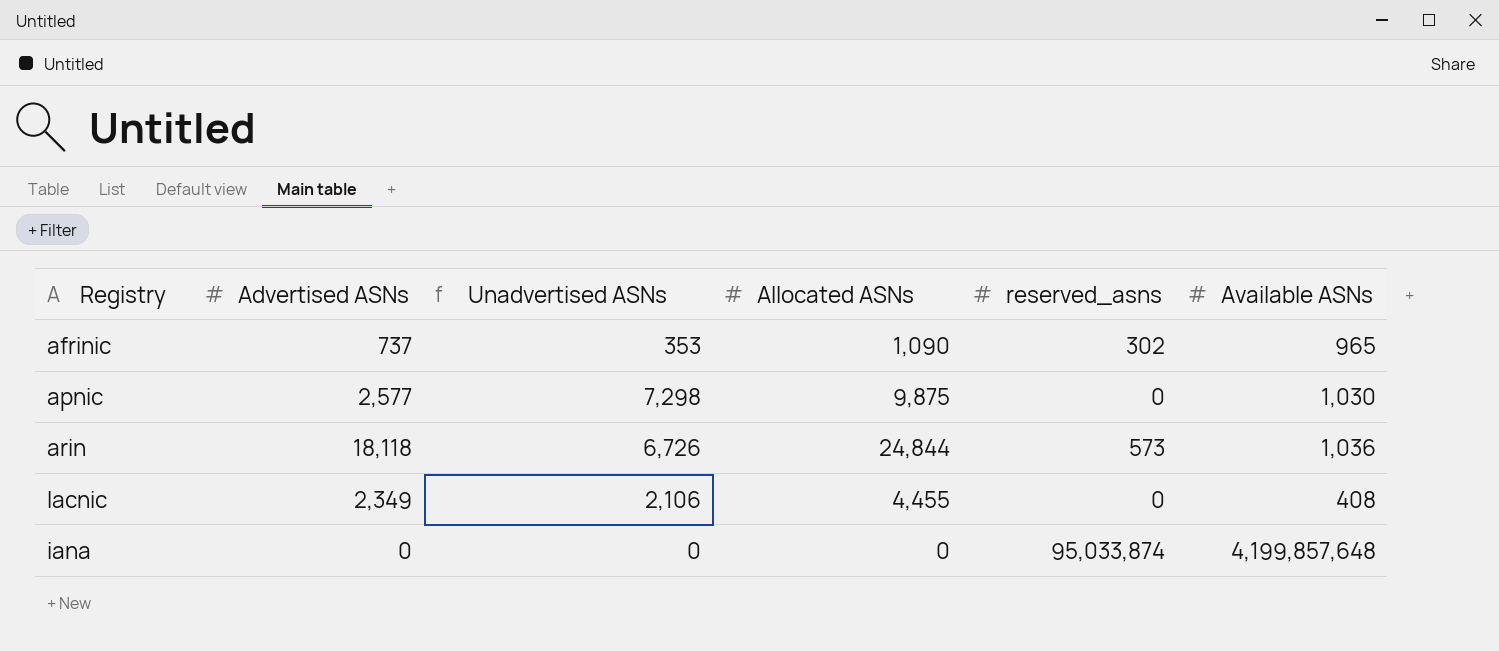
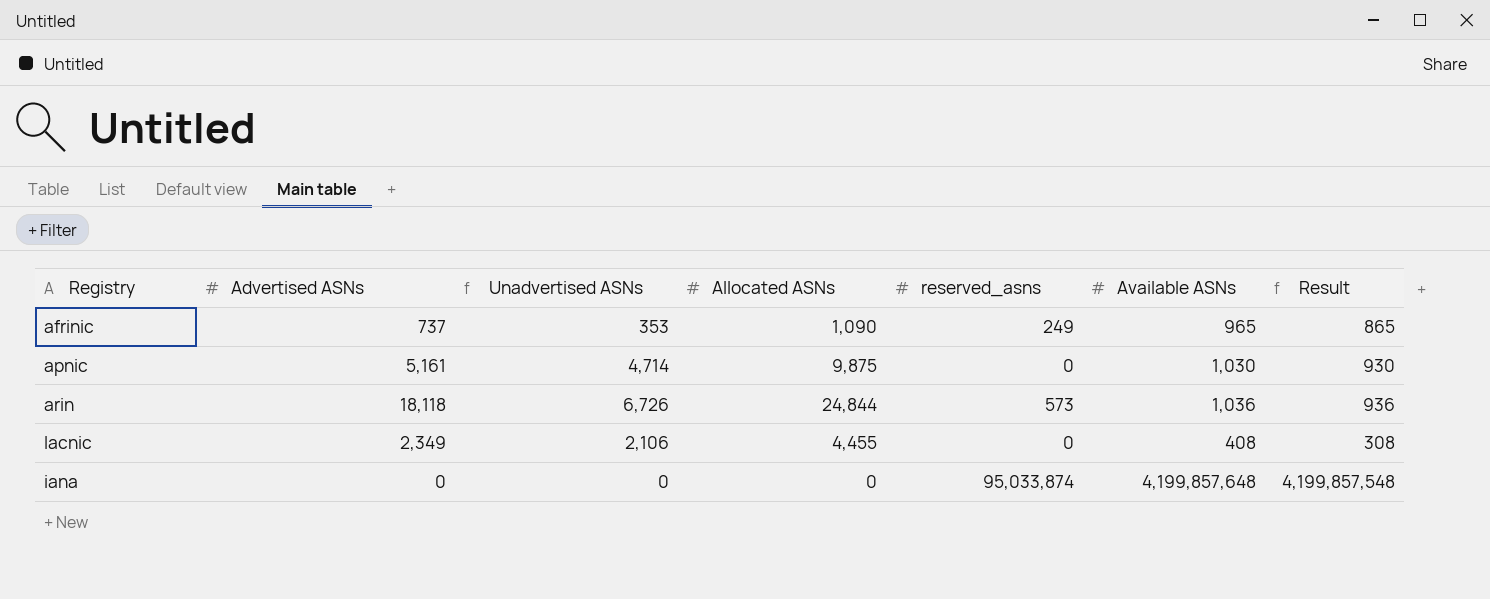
column Result | formula: none -> [Available ASNs] - 100
afrinic | reserved_asns: 302 -> 249
apnic | Advertised ASNs: 2,577 -> 5,161
apnic | Unadvertised ASNs: 7,298 -> 4,714

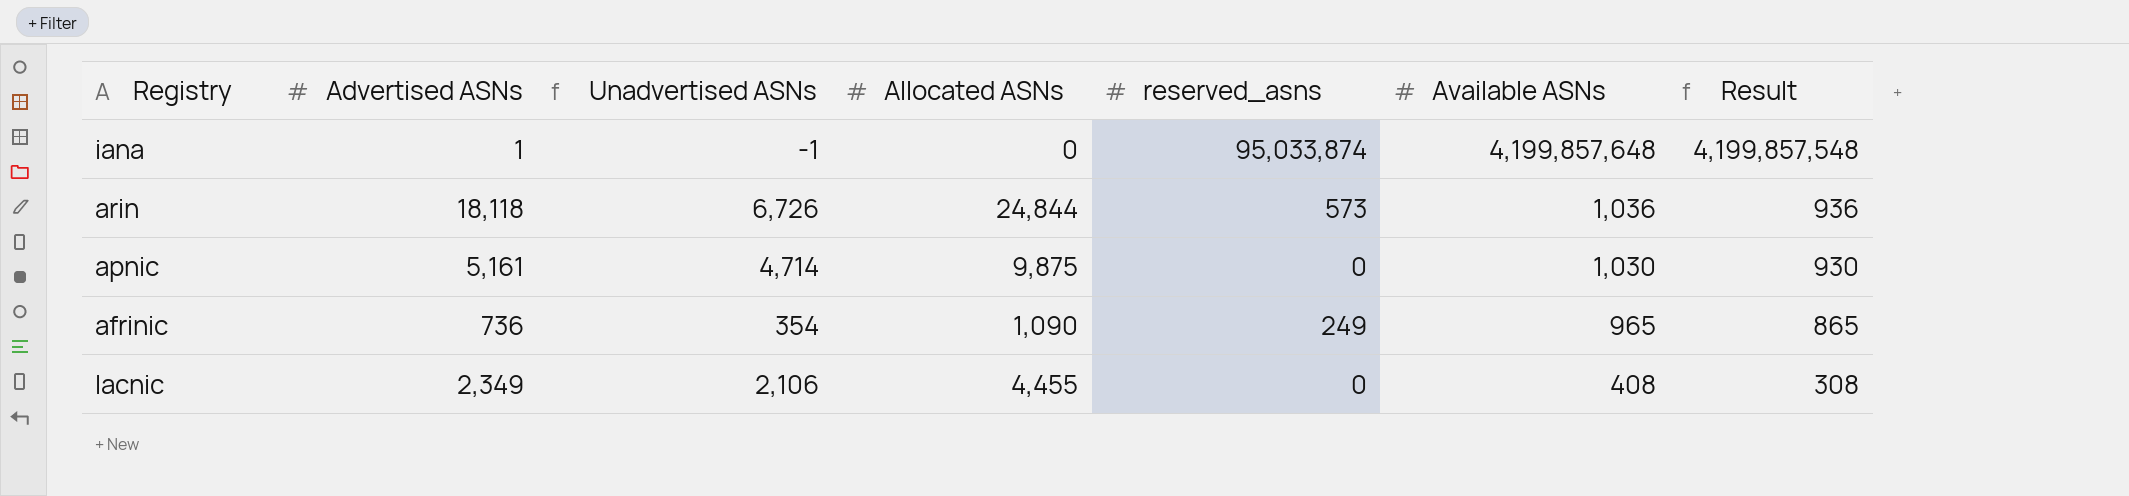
row order: none -> Available ASNs descending
iana | Advertised ASNs: 0 -> 1
iana | Unadvertised ASNs: 0 -> -1
afrinic | Advertised ASNs: 737 -> 736
afrinic | Unadvertised ASNs: 353 -> 354

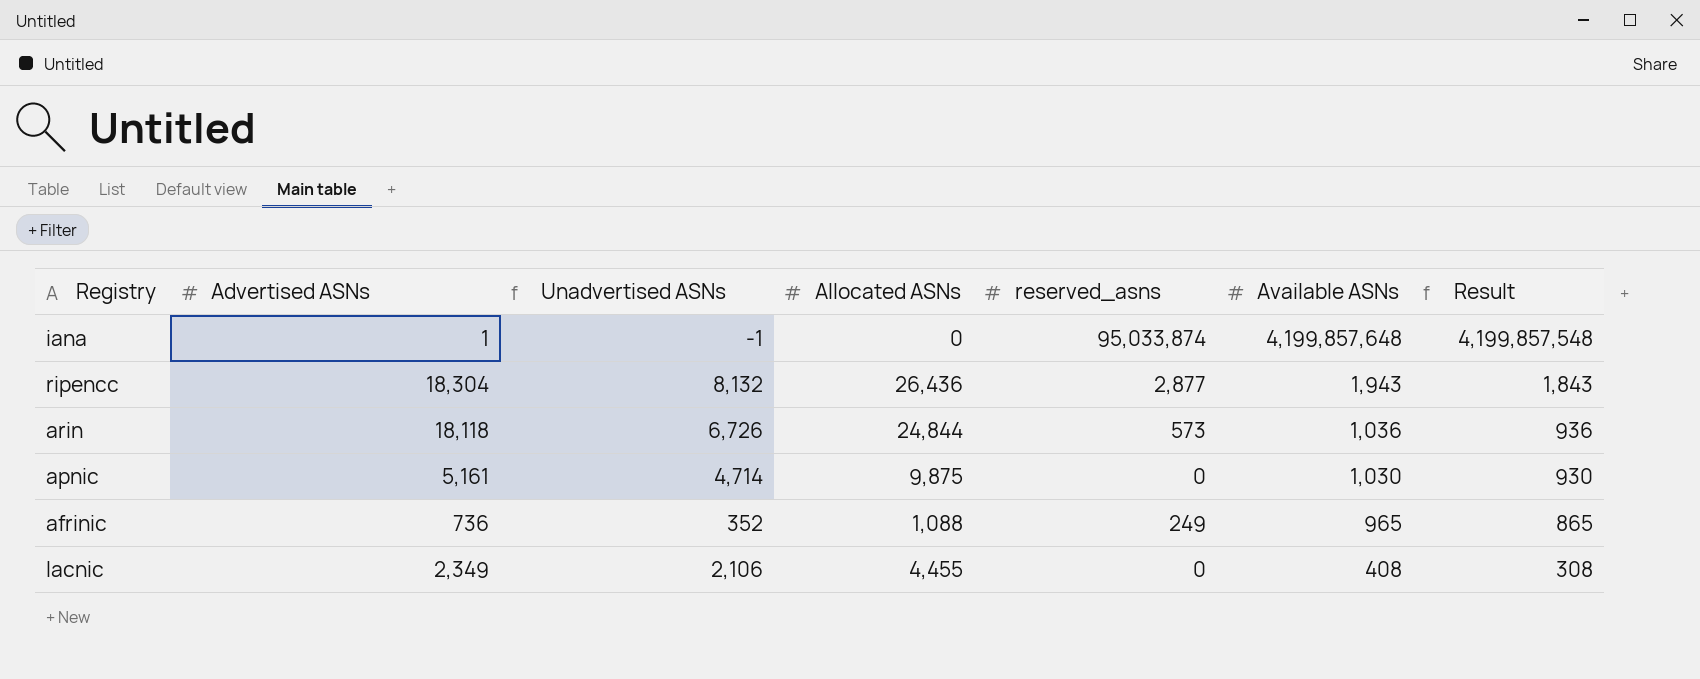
row ripencc: none -> 18,304 | 8,132 | 26,436 | 2,877 | 1,943 | 1,843
afrinic | Unadvertised ASNs: 354 -> 352
afrinic | Allocated ASNs: 1,090 -> 1,088

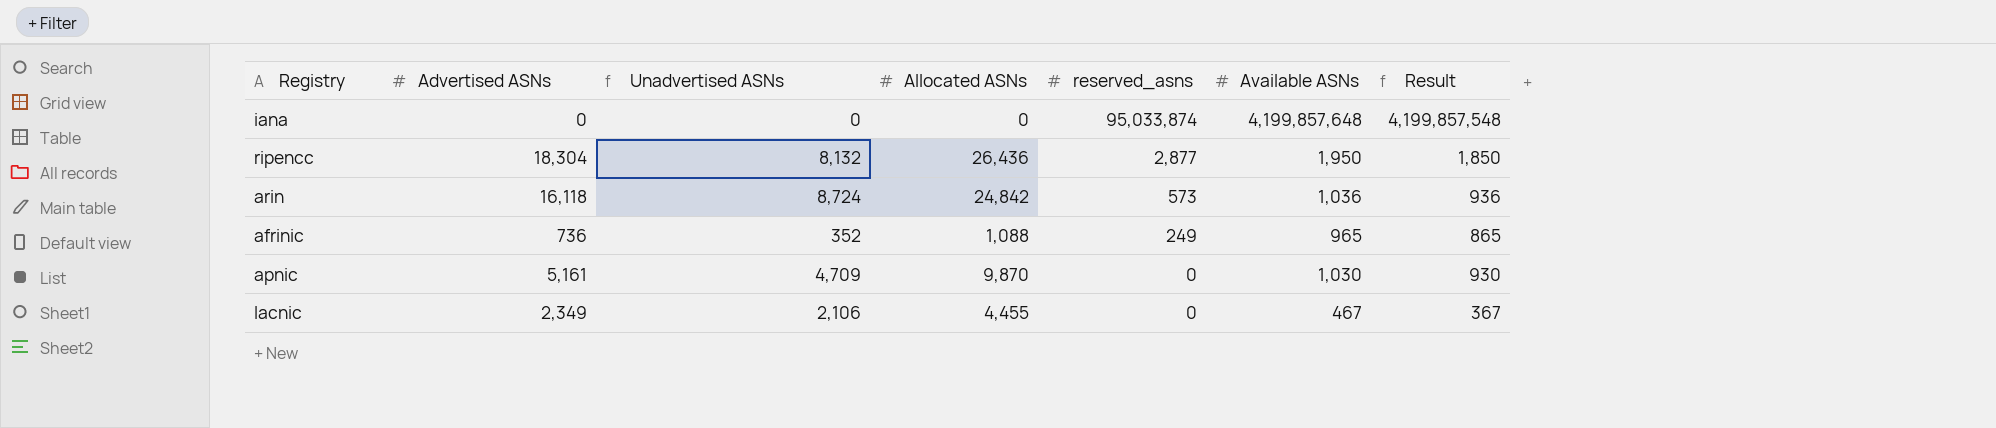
row order: Available ASNs descending -> reserved_asns descending
iana | Advertised ASNs: 1 -> 0
iana | Unadvertised ASNs: -1 -> 0
ripencc | Available ASNs: 1,943 -> 1,950
ripencc | Result: 1,843 -> 1,850
arin | Advertised ASNs: 18,118 -> 16,118
arin | Unadvertised ASNs: 6,726 -> 8,724
arin | Allocated ASNs: 24,844 -> 24,842
apnic | Unadvertised ASNs: 4,714 -> 4,709
apnic | Allocated ASNs: 9,875 -> 9,870
lacnic | Available ASNs: 408 -> 467
lacnic | Result: 308 -> 367

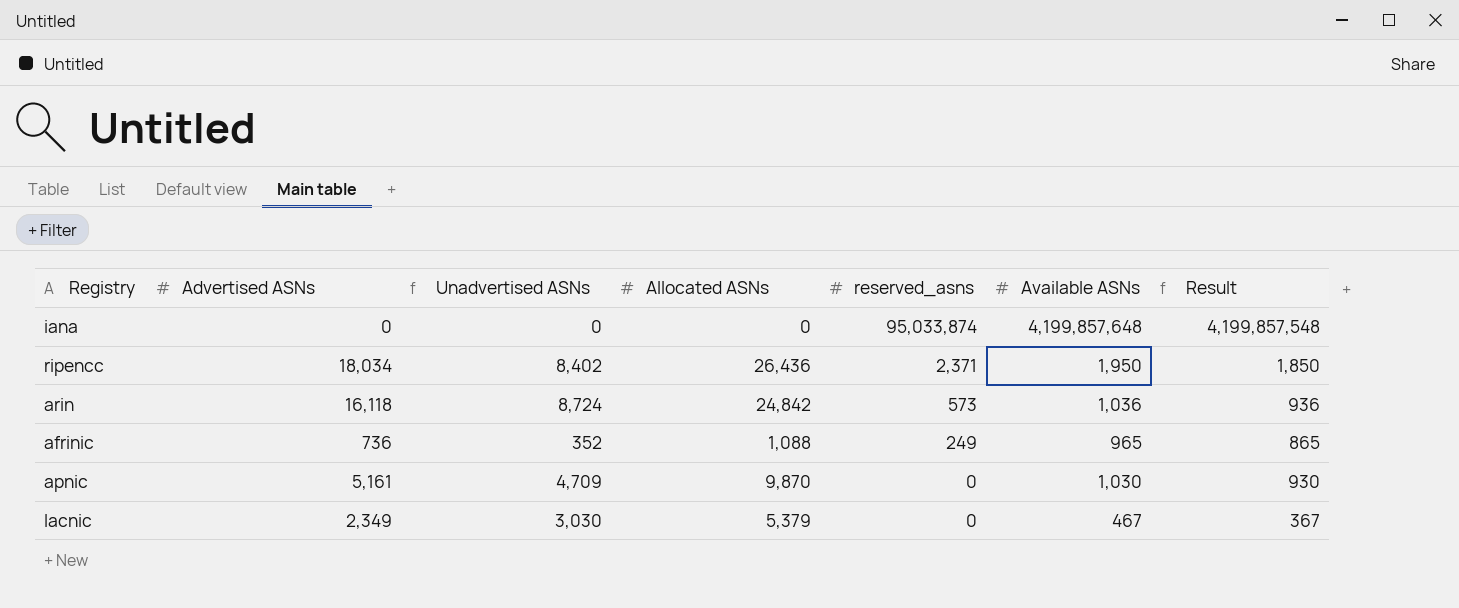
ripencc | Advertised ASNs: 18,304 -> 18,034
ripencc | Unadvertised ASNs: 8,132 -> 8,402
ripencc | reserved_asns: 2,877 -> 2,371
lacnic | Unadvertised ASNs: 2,106 -> 3,030
lacnic | Allocated ASNs: 4,455 -> 5,379

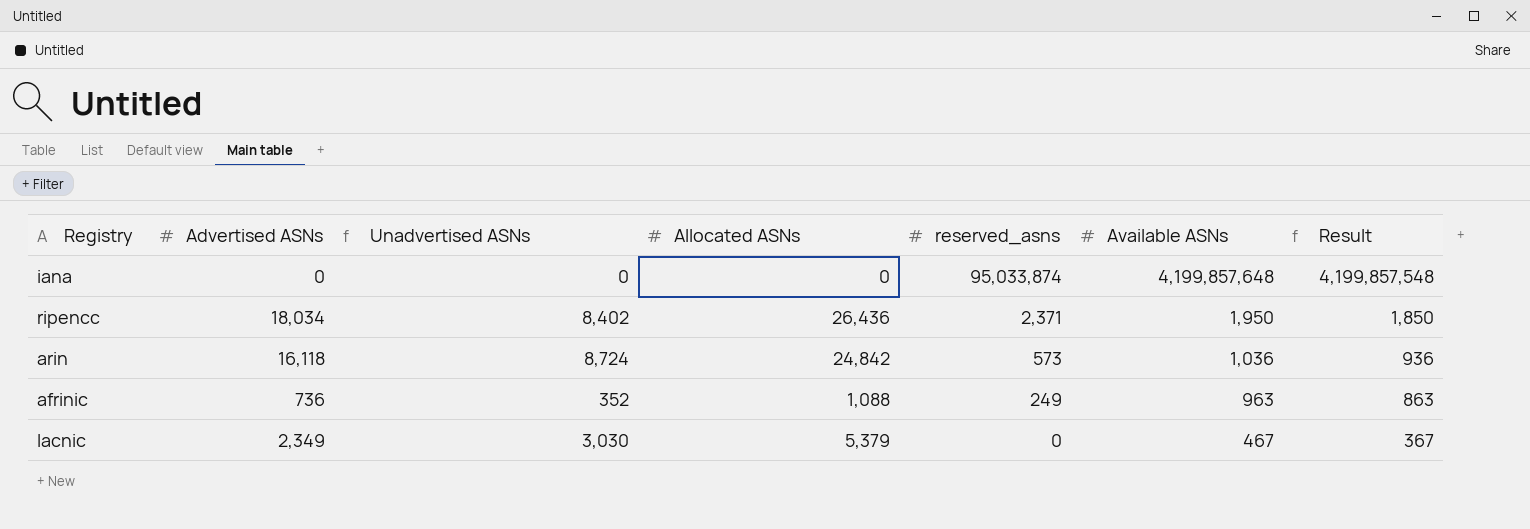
row apnic: 5,161 | 4,709 | 9,870 | 0 | 1,030 | 930 -> none
afrinic | Available ASNs: 965 -> 963
afrinic | Result: 865 -> 863

